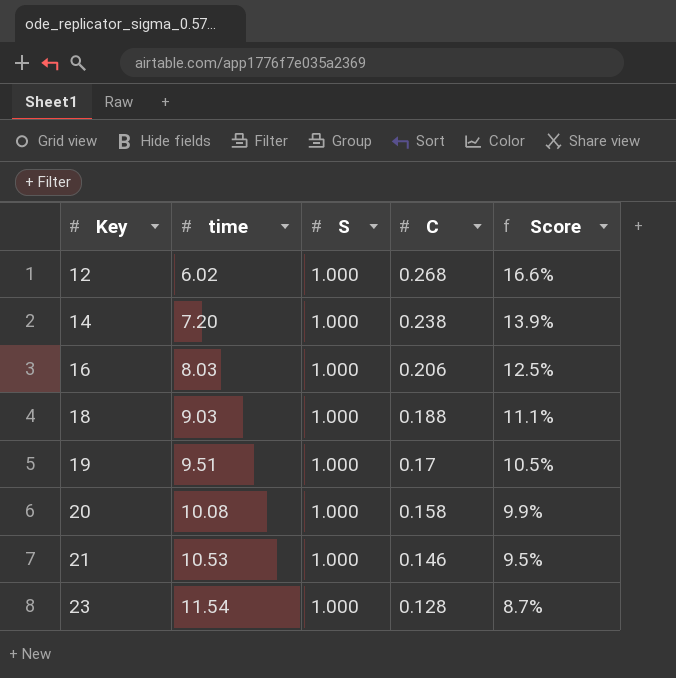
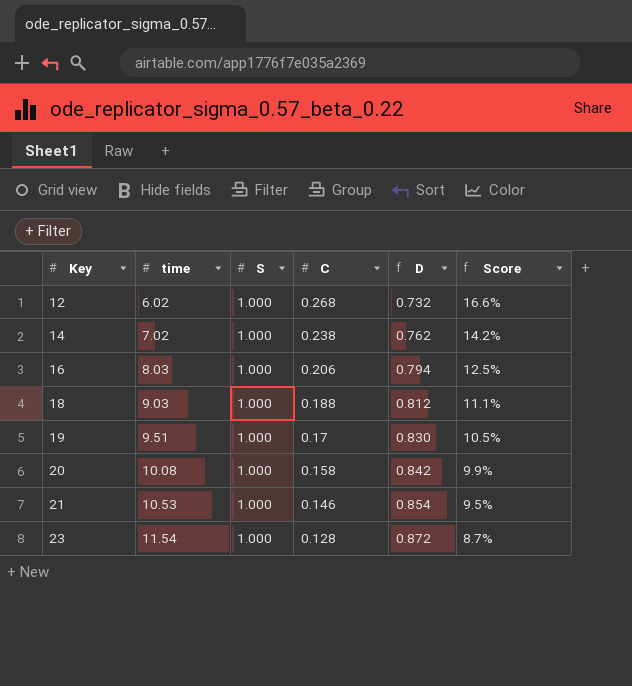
column D | formula: none -> [S] - [C]
14 | time: 7.20 -> 7.02
14 | Score: 13.9% -> 14.2%

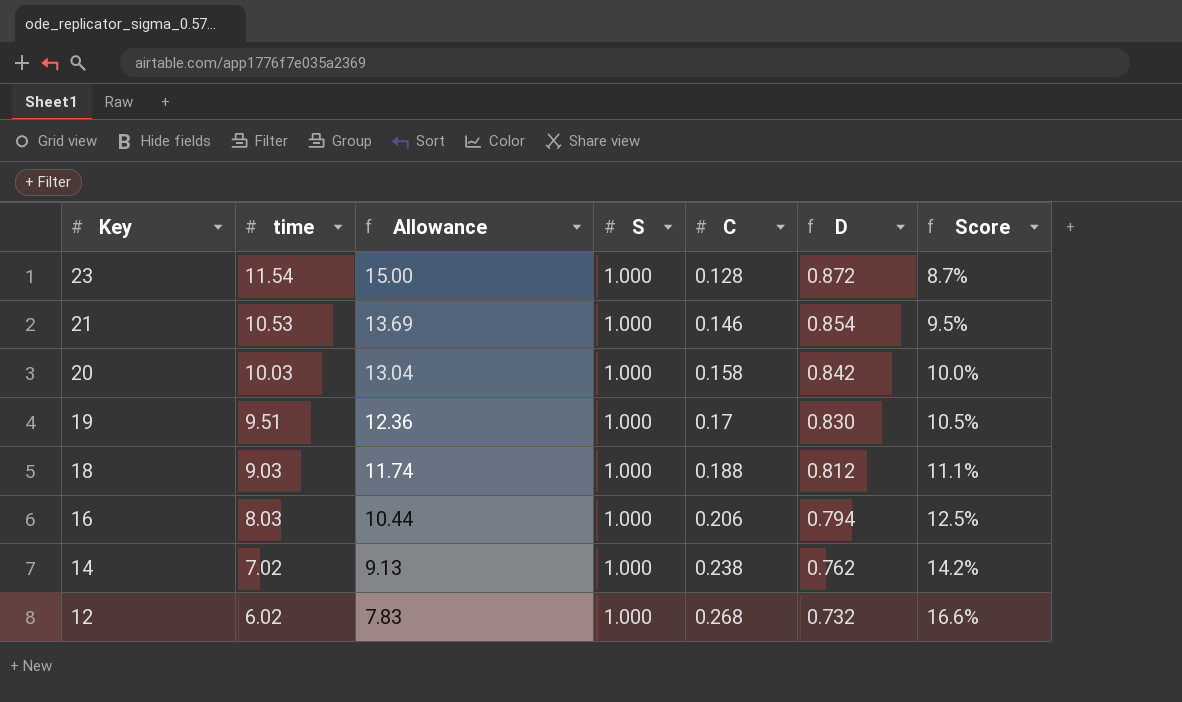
row order: Key ascending -> Key descending
column Allowance | formula: none -> [time] * 1.3
20 | time: 10.08 -> 10.03
20 | Score: 9.9% -> 10.0%

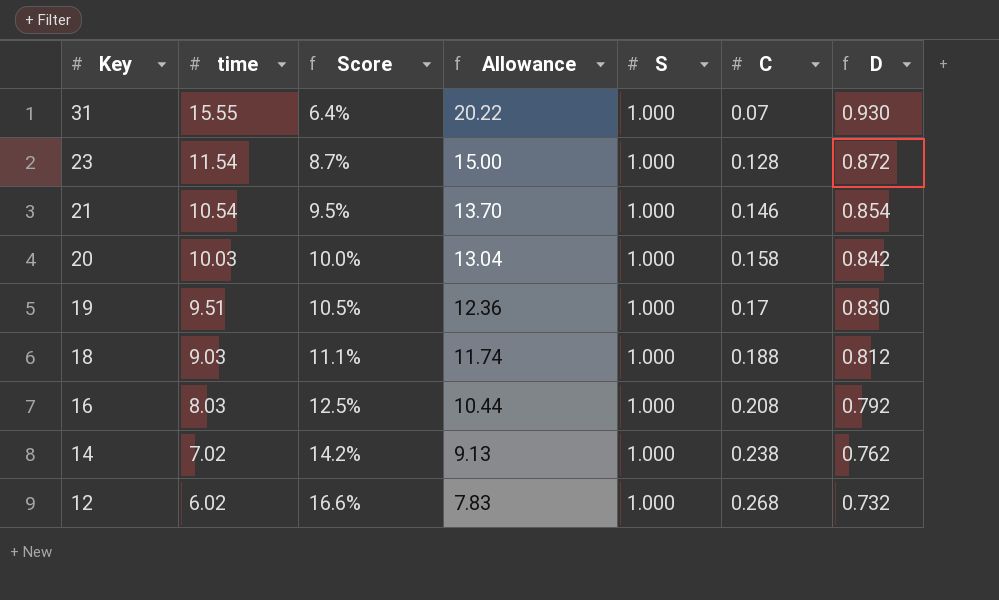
column Score | position: 7 -> 3
row 31: none -> 15.55 | 6.4% | 20.22 | 1.000 | 0.07 | 0.930
21 | time: 10.53 -> 10.54
21 | Allowance: 13.69 -> 13.70
16 | C: 0.206 -> 0.208
16 | D: 0.794 -> 0.792

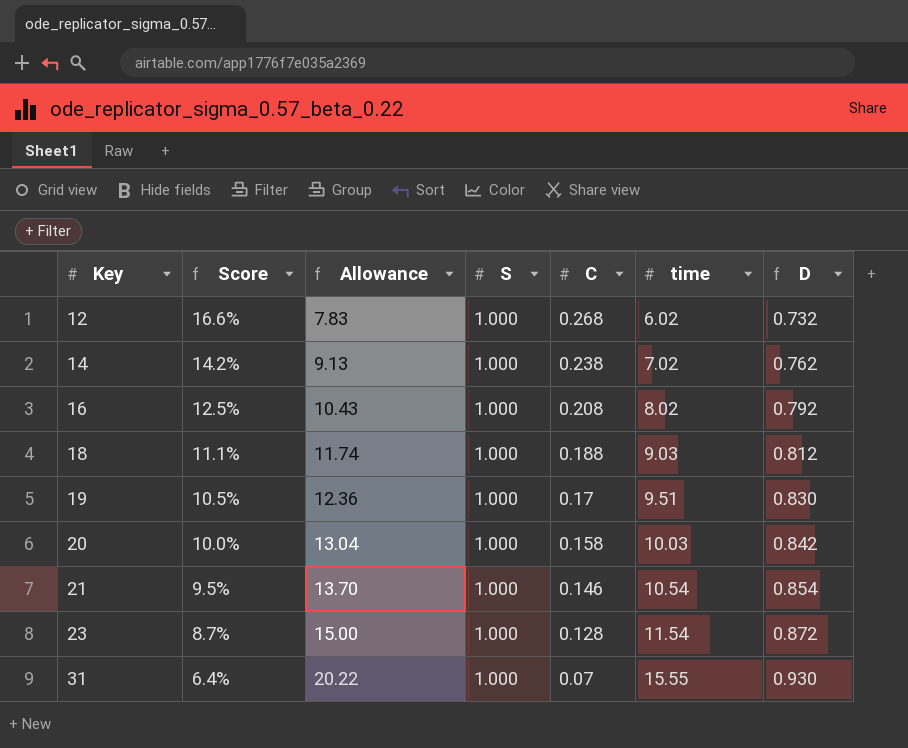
row order: Key descending -> Key ascending
column time | position: 2 -> 6
16 | Allowance: 10.44 -> 10.43
16 | time: 8.03 -> 8.02

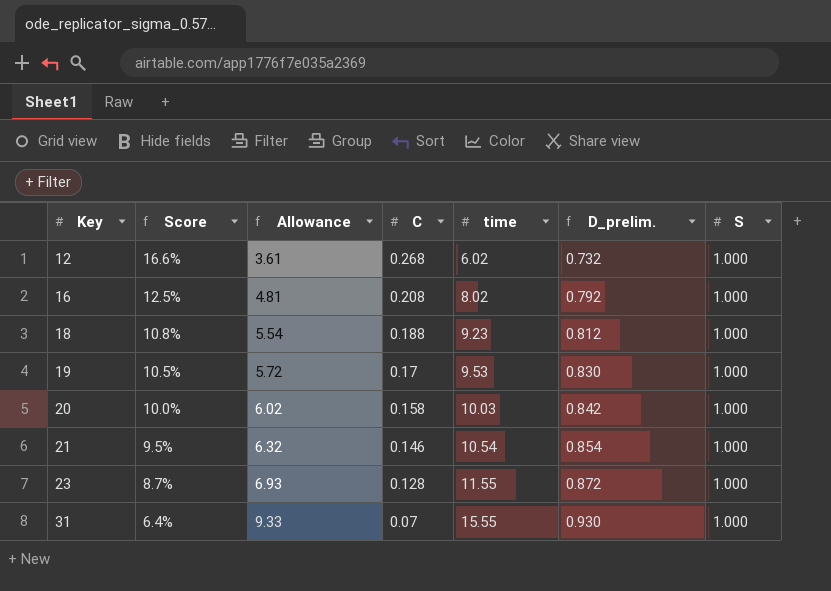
column Allowance | formula: [time] * 1.3 -> [time] * 0.6
column name: D -> D_prelim.
column S | position: 4 -> 7
row 14: 14.2% | 9.13 | 1.000 | 0.238 | 7.02 | 0.762 -> none
18 | Score: 11.1% -> 10.8%
18 | time: 9.03 -> 9.23
19 | time: 9.51 -> 9.53
23 | time: 11.54 -> 11.55

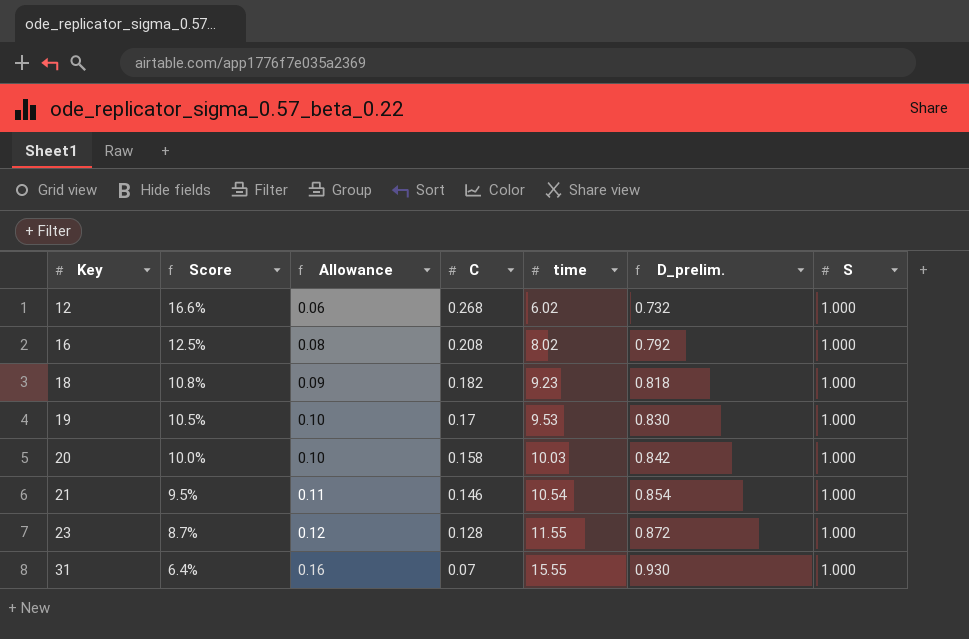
column Allowance | formula: [time] * 0.6 -> [time] * 0.01
18 | C: 0.188 -> 0.182
18 | D_prelim.: 0.812 -> 0.818

